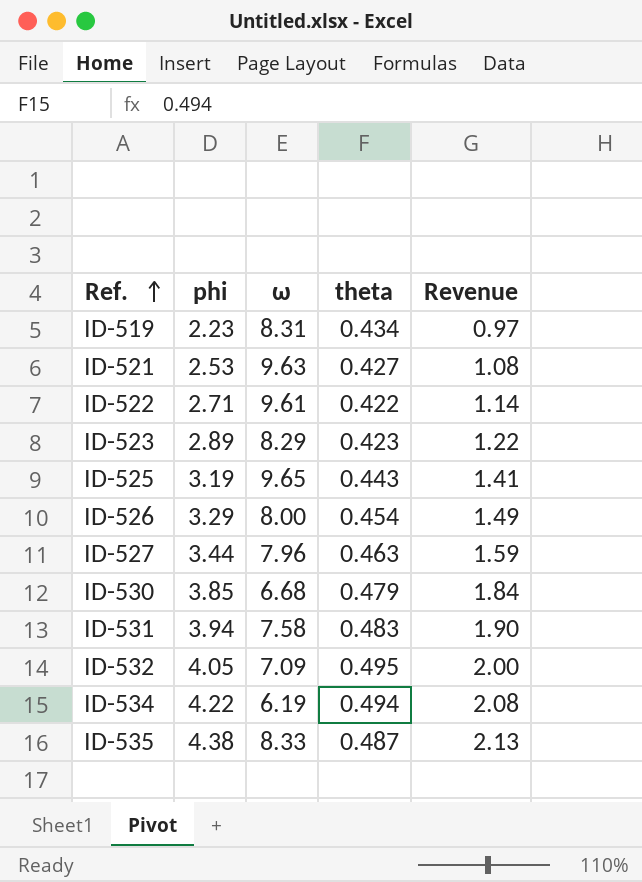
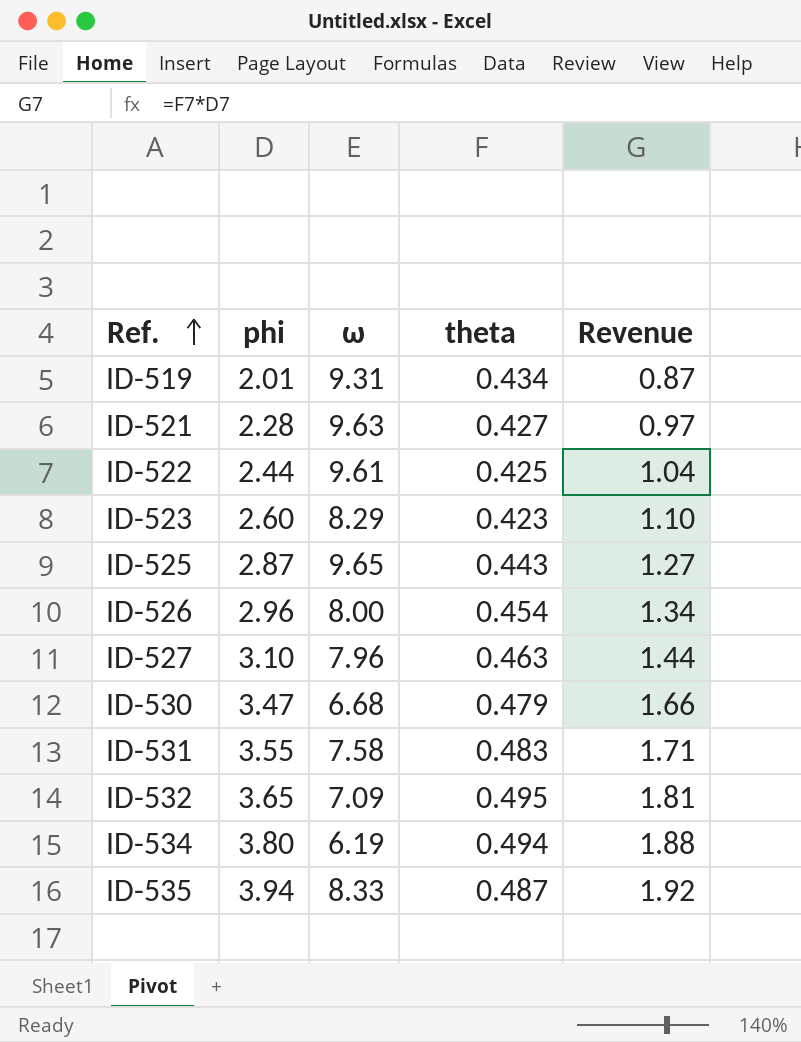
ID-519 | phi: 2.23 -> 2.01
ID-519 | ω: 8.31 -> 9.31
ID-519 | Revenue: 0.97 -> 0.87
ID-521 | phi: 2.53 -> 2.28
ID-521 | Revenue: 1.08 -> 0.97
ID-522 | phi: 2.71 -> 2.44
ID-522 | theta: 0.422 -> 0.425
ID-522 | Revenue: 1.14 -> 1.04
ID-523 | phi: 2.89 -> 2.60
ID-523 | Revenue: 1.22 -> 1.10
ID-525 | phi: 3.19 -> 2.87
ID-525 | Revenue: 1.41 -> 1.27
ID-526 | phi: 3.29 -> 2.96
ID-526 | Revenue: 1.49 -> 1.34
ID-527 | phi: 3.44 -> 3.10
ID-527 | Revenue: 1.59 -> 1.44
ID-530 | phi: 3.85 -> 3.47
ID-530 | Revenue: 1.84 -> 1.66
ID-531 | phi: 3.94 -> 3.55
ID-531 | Revenue: 1.90 -> 1.71
ID-532 | phi: 4.05 -> 3.65
ID-532 | Revenue: 2.00 -> 1.81
ID-534 | phi: 4.22 -> 3.80
ID-534 | Revenue: 2.08 -> 1.88
ID-535 | phi: 4.38 -> 3.94
ID-535 | Revenue: 2.13 -> 1.92

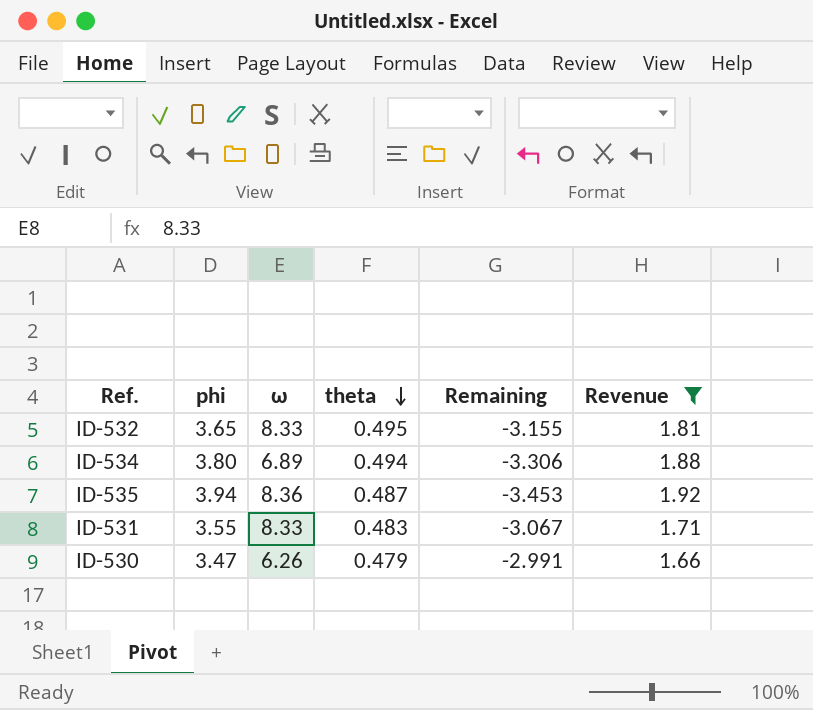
filter: none -> Revenue >= 1.66
row order: Ref. ascending -> theta descending
column Remaining | formula: none -> [theta] - [phi]
ID-532 | ω: 7.09 -> 8.33
ID-534 | ω: 6.19 -> 6.89
ID-535 | ω: 8.33 -> 8.36
ID-531 | ω: 7.58 -> 8.33
ID-530 | ω: 6.68 -> 6.26

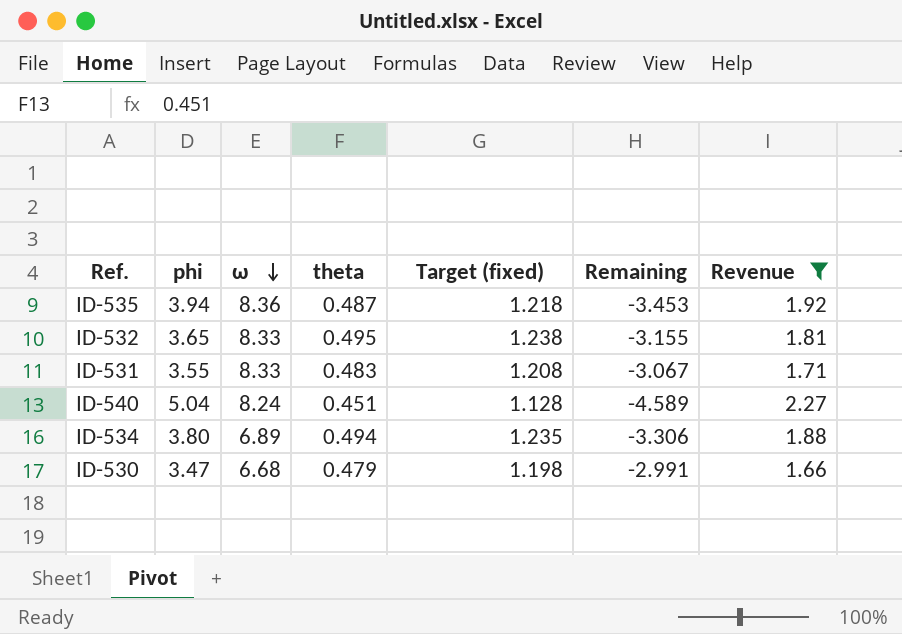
row order: theta descending -> ω descending
column Target (fixed) | formula: none -> [theta] * 2.5
row ID-540: none -> 5.04 | 8.24 | 0.451 | 1.128 | -4.589 | 2.27
ID-530 | ω: 6.26 -> 6.68

